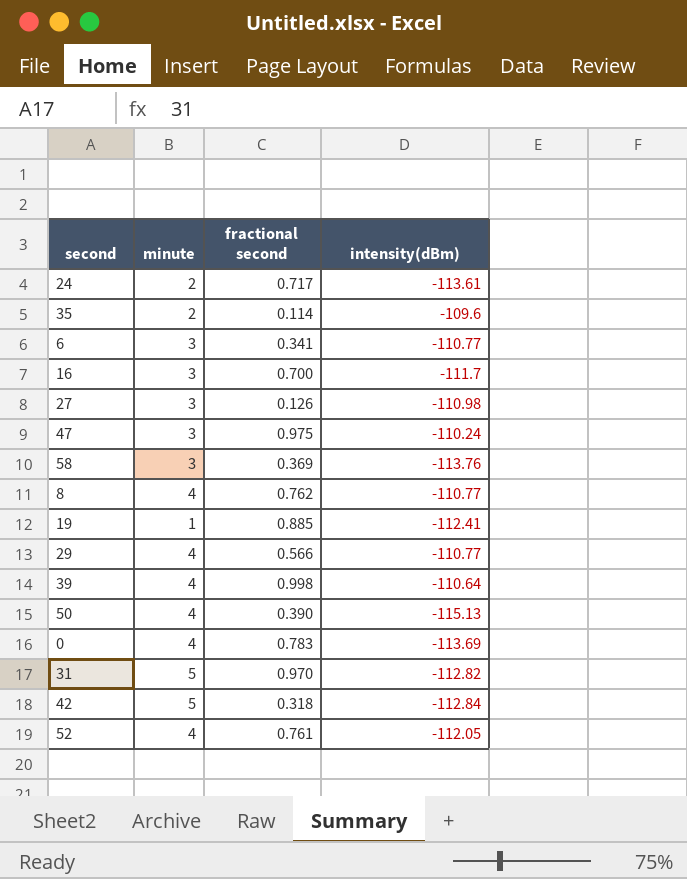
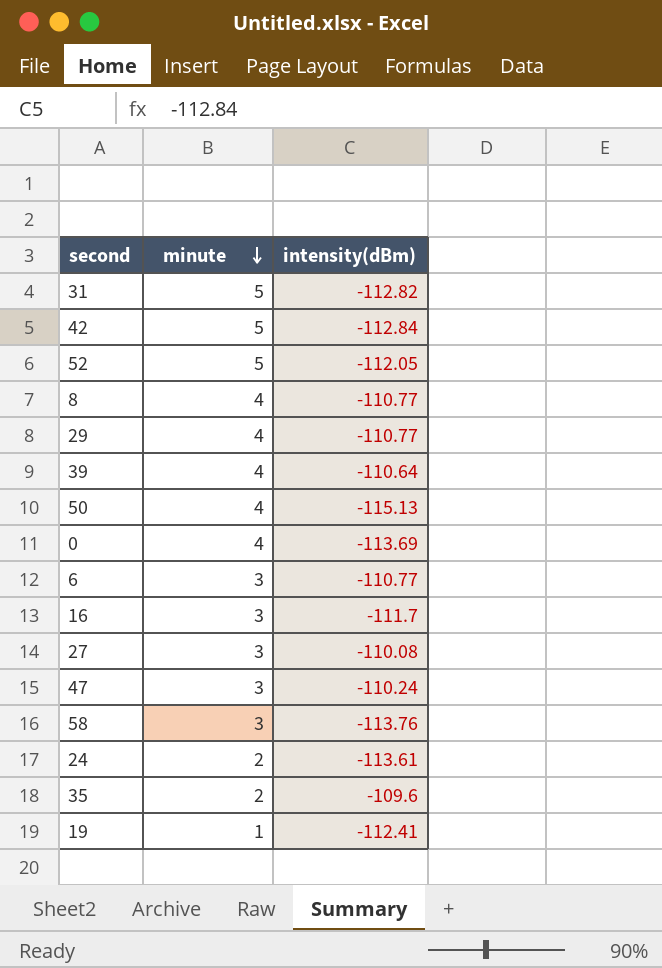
row order: none -> minute descending
column fractional second | position: 3 -> none
52 | minute: 4 -> 5
27 | intensity(dBm): -110.98 -> -110.08

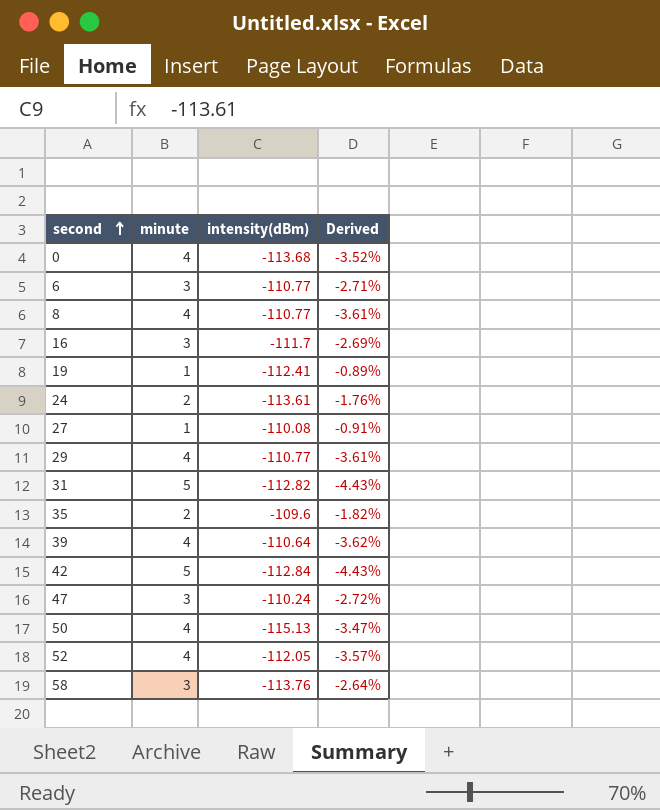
row order: minute descending -> second ascending
column Derived | formula: none -> [minute] / [intensity(dBm)]
0 | intensity(dBm): -113.69 -> -113.68
27 | minute: 3 -> 1
52 | minute: 5 -> 4

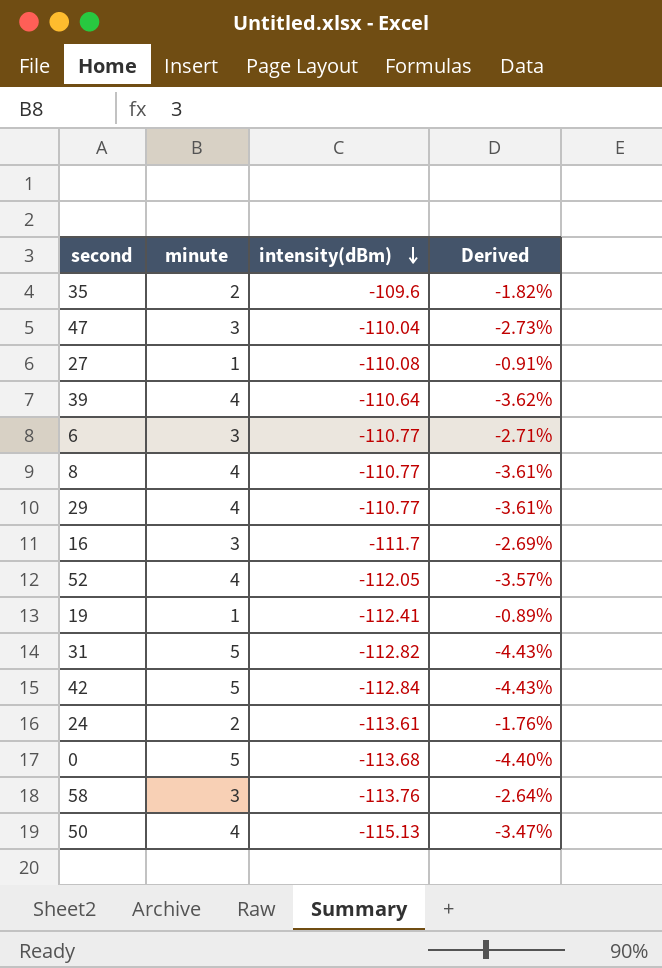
row order: second ascending -> intensity(dBm) descending
47 | intensity(dBm): -110.24 -> -110.04
47 | Derived: -2.72% -> -2.73%
0 | minute: 4 -> 5
0 | Derived: -3.52% -> -4.40%

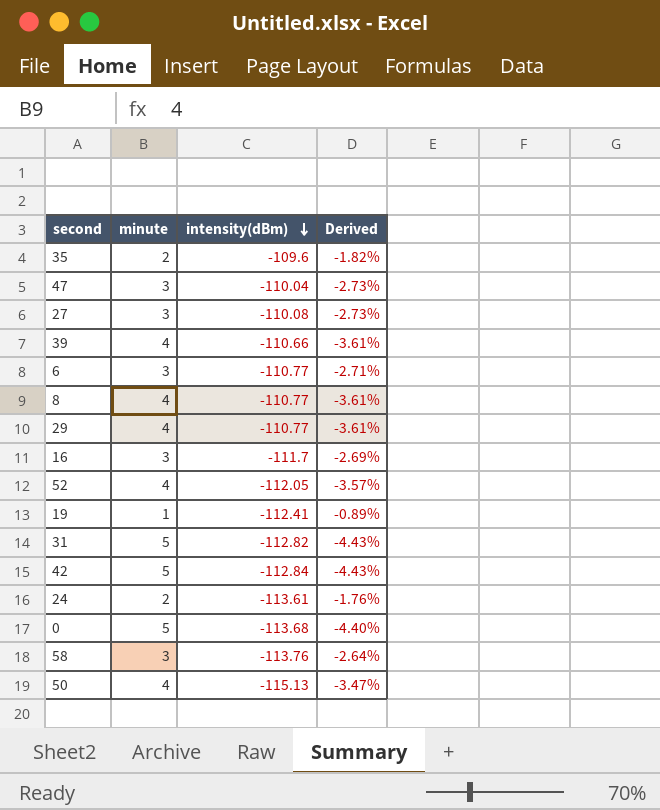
27 | minute: 1 -> 3
27 | Derived: -0.91% -> -2.73%
39 | intensity(dBm): -110.64 -> -110.66
39 | Derived: -3.62% -> -3.61%

